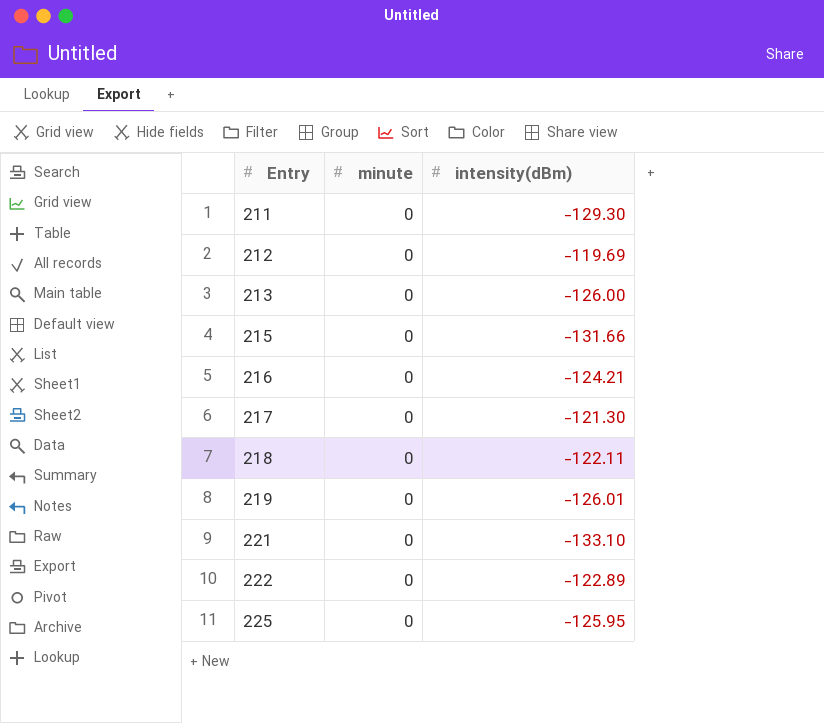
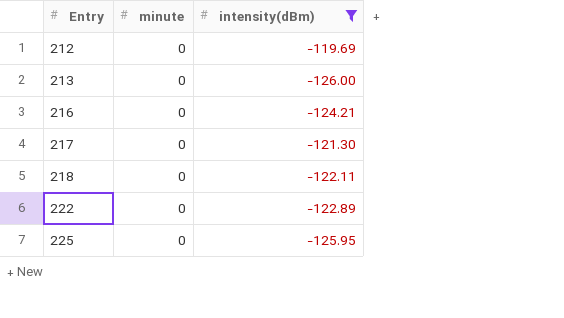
filter: none -> intensity(dBm) >= -126.00

